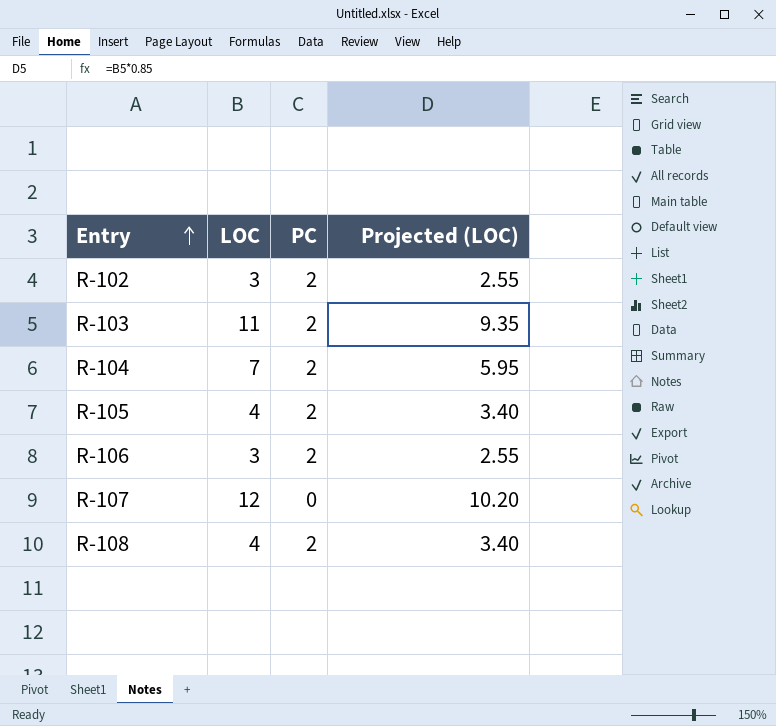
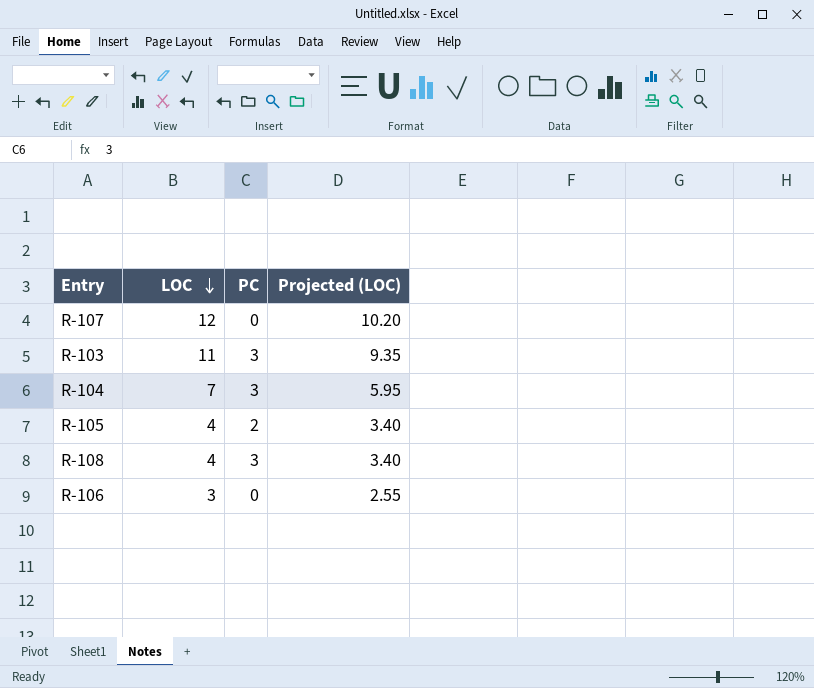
row order: Entry ascending -> LOC descending
row R-102: 3 | 2 | 2.55 -> none
R-103 | PC: 2 -> 3
R-104 | PC: 2 -> 3
R-108 | PC: 2 -> 3
R-106 | PC: 2 -> 0

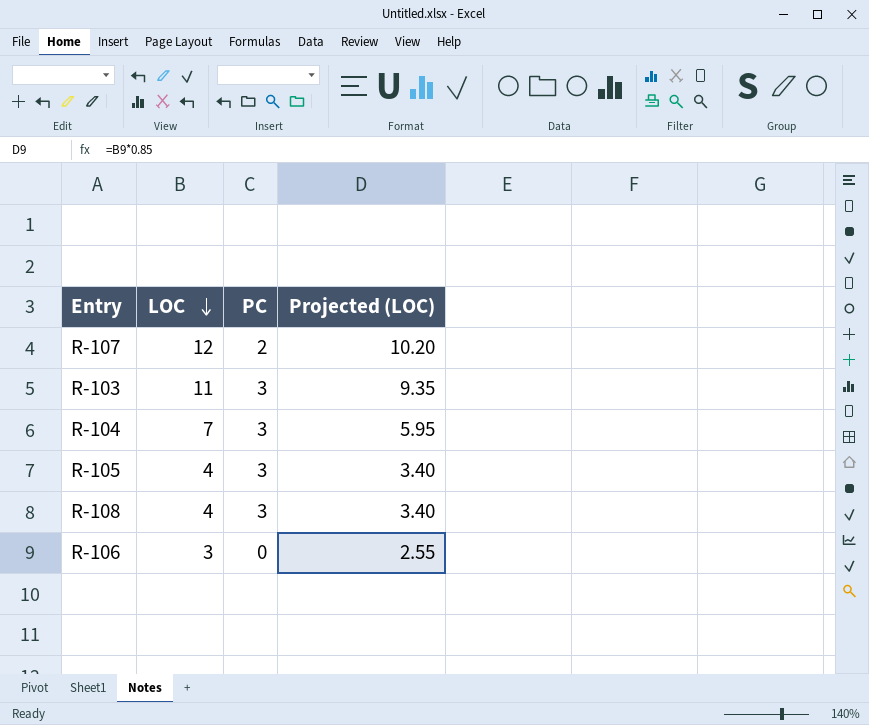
R-107 | PC: 0 -> 2
R-105 | PC: 2 -> 3

